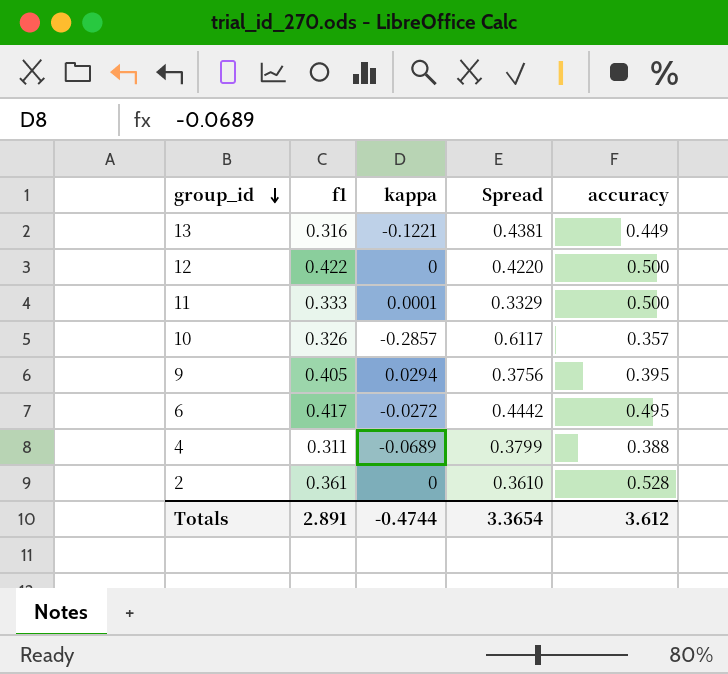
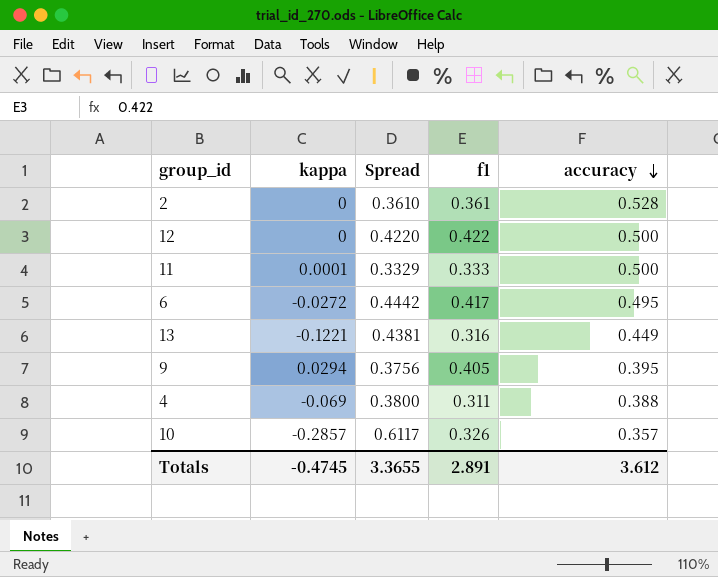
row order: group_id descending -> accuracy descending
column f1 | position: 2 -> 4
4 | kappa: -0.0689 -> -0.069
4 | Spread: 0.3799 -> 0.3800
Totals | kappa: -0.4744 -> -0.4745
Totals | Spread: 3.3654 -> 3.3655

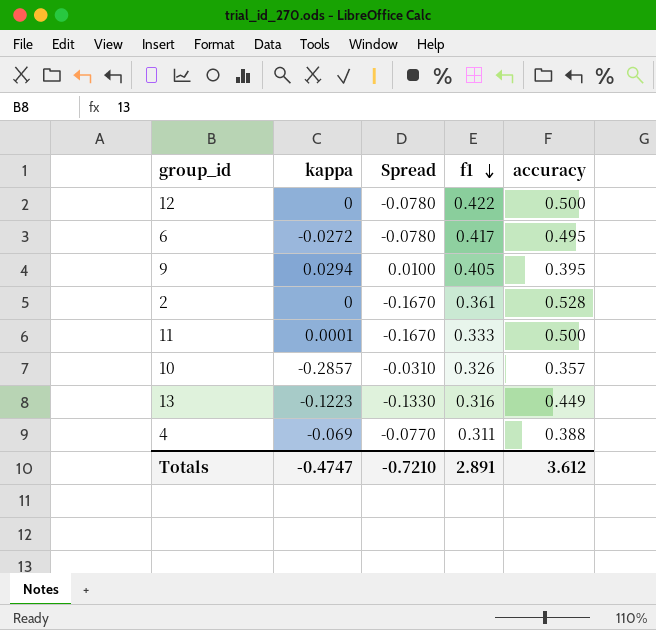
row order: accuracy descending -> f1 descending
column Spread | formula: [f1] - [kappa] -> [f1] - [accuracy]
13 | kappa: -0.1221 -> -0.1223
Totals | kappa: -0.4745 -> -0.4747
Totals | Spread: 3.3655 -> -0.7210

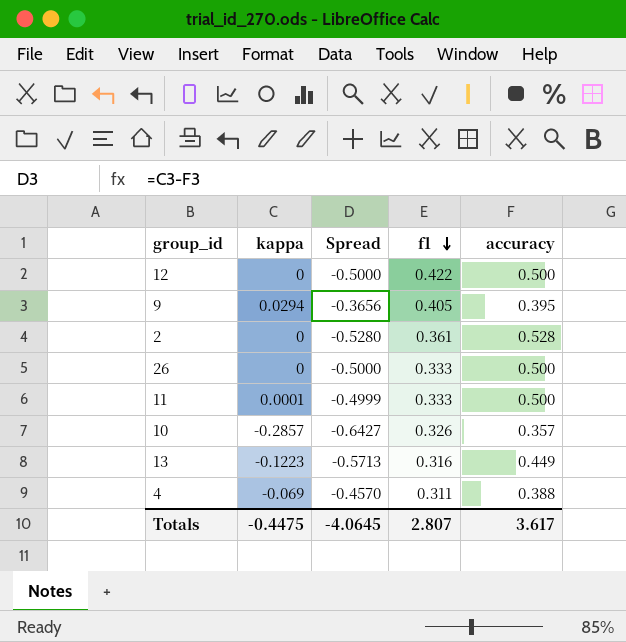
column Spread | formula: [f1] - [accuracy] -> [kappa] - [accuracy]
row 6: -0.0272 | -0.0780 | 0.417 | 0.495 -> none
row 26: none -> 0 | -0.5000 | 0.333 | 0.500
Totals | kappa: -0.4747 -> -0.4475
Totals | Spread: -0.7210 -> -4.0645
Totals | f1: 2.891 -> 2.807
Totals | accuracy: 3.612 -> 3.617

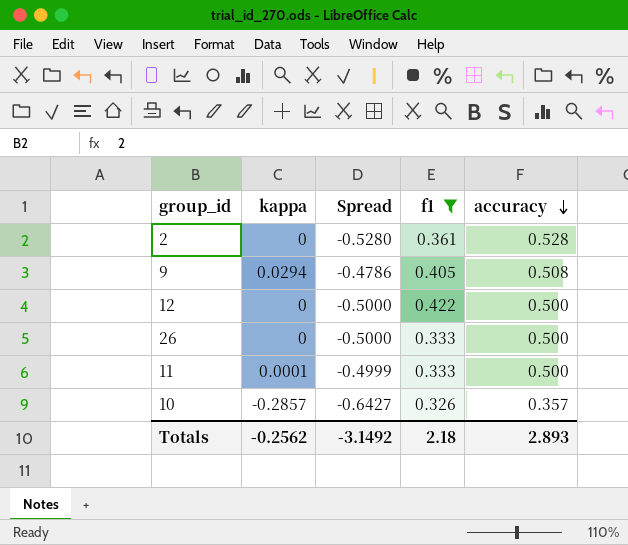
filter: none -> f1 >= 0.326
row order: f1 descending -> accuracy descending
9 | Spread: -0.3656 -> -0.4786
9 | accuracy: 0.395 -> 0.508
Totals | kappa: -0.4475 -> -0.2562
Totals | Spread: -4.0645 -> -3.1492
Totals | f1: 2.807 -> 2.18
Totals | accuracy: 3.617 -> 2.893

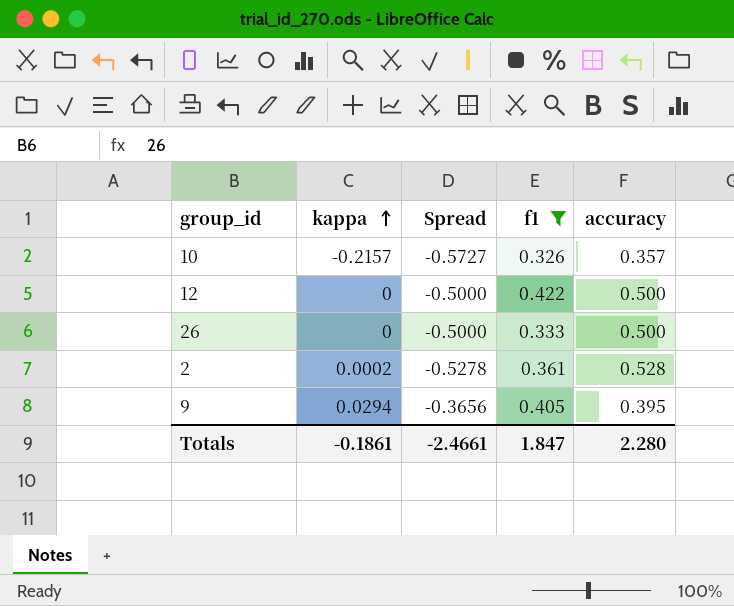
row order: accuracy descending -> kappa ascending
row 11: 0.0001 | -0.4999 | 0.333 | 0.500 -> none
10 | kappa: -0.2857 -> -0.2157
10 | Spread: -0.6427 -> -0.5727
2 | kappa: 0 -> 0.0002
2 | Spread: -0.5280 -> -0.5278
9 | Spread: -0.4786 -> -0.3656
9 | accuracy: 0.508 -> 0.395
Totals | kappa: -0.2562 -> -0.1861
Totals | Spread: -3.1492 -> -2.4661
Totals | f1: 2.18 -> 1.847
Totals | accuracy: 2.893 -> 2.280

